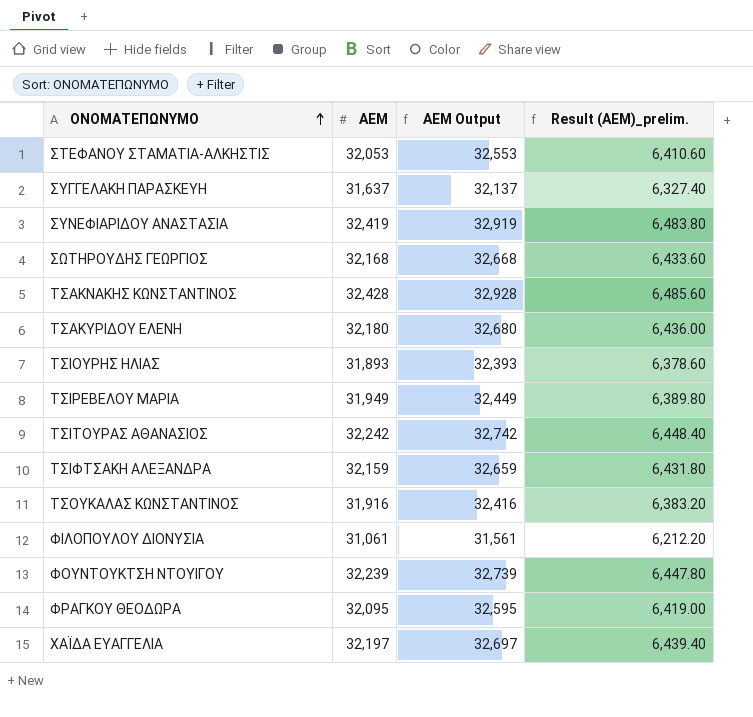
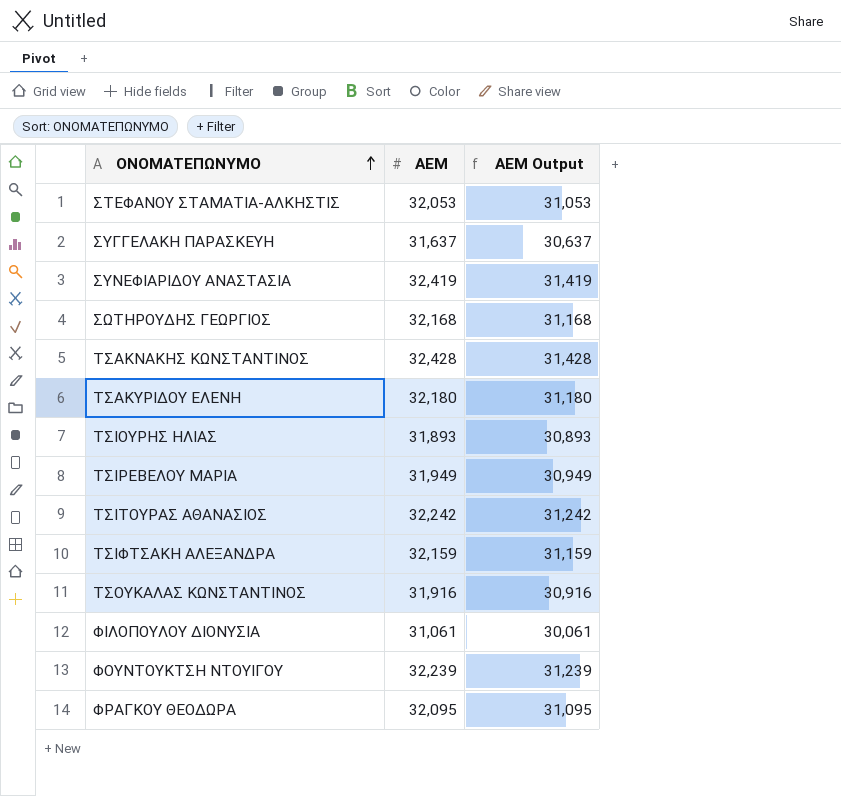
column Result (ΑΕΜ)_prelim. | formula: [ΑΕΜ] * 0.2 -> none
column ΑΕΜ Output | formula: [ΑΕΜ] + 500 -> [ΑΕΜ] - 1000
row ΧΑΪΔΑ ΕΥΑΓΓΕΛΙΑ: 32,197 | 32,697 | 6,439.40 -> none

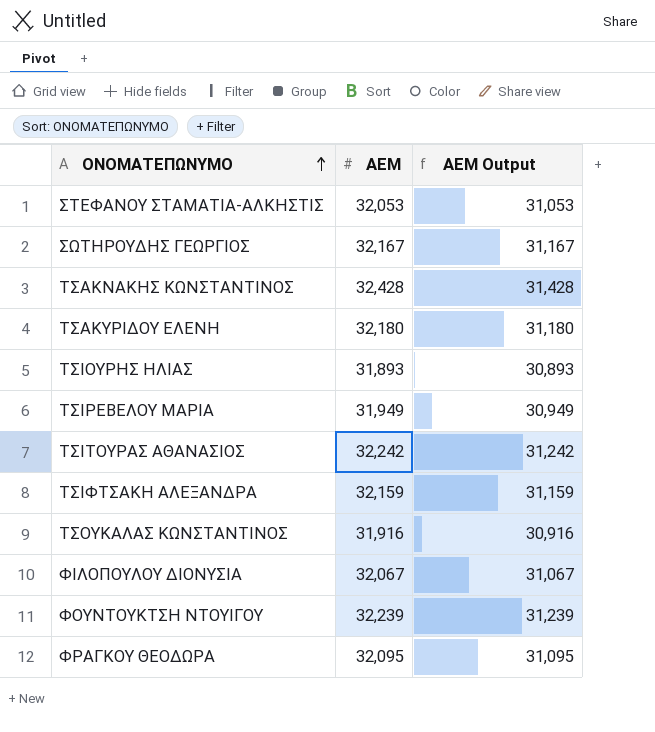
row ΣΥΓΓΕΛΑΚΗ ΠΑΡΑΣΚΕΥΗ: 31,637 | 30,637 -> none
row ΣΥΝΕΦΙΑΡΙΔΟΥ ΑΝΑΣΤΑΣΙΑ: 32,419 | 31,419 -> none
ΣΩΤΗΡΟΥΔΗΣ ΓΕΩΡΓΙΟΣ | ΑΕΜ: 32,168 -> 32,167
ΣΩΤΗΡΟΥΔΗΣ ΓΕΩΡΓΙΟΣ | ΑΕΜ Output: 31,168 -> 31,167
ΦΙΛΟΠΟΥΛΟΥ ΔΙΟΝΥΣΙΑ | ΑΕΜ: 31,061 -> 32,067
ΦΙΛΟΠΟΥΛΟΥ ΔΙΟΝΥΣΙΑ | ΑΕΜ Output: 30,061 -> 31,067

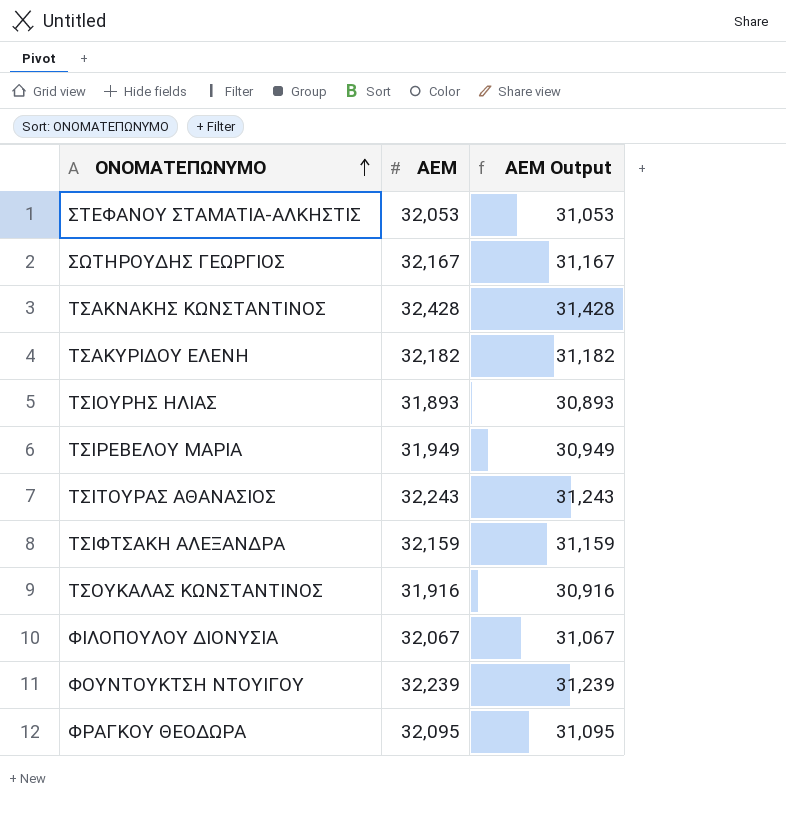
ΤΣΑΚΥΡΙΔΟΥ ΕΛΕΝΗ | ΑΕΜ: 32,180 -> 32,182
ΤΣΑΚΥΡΙΔΟΥ ΕΛΕΝΗ | ΑΕΜ Output: 31,180 -> 31,182
ΤΣΙΤΟΥΡΑΣ ΑΘΑΝΑΣΙΟΣ | ΑΕΜ: 32,242 -> 32,243
ΤΣΙΤΟΥΡΑΣ ΑΘΑΝΑΣΙΟΣ | ΑΕΜ Output: 31,242 -> 31,243

